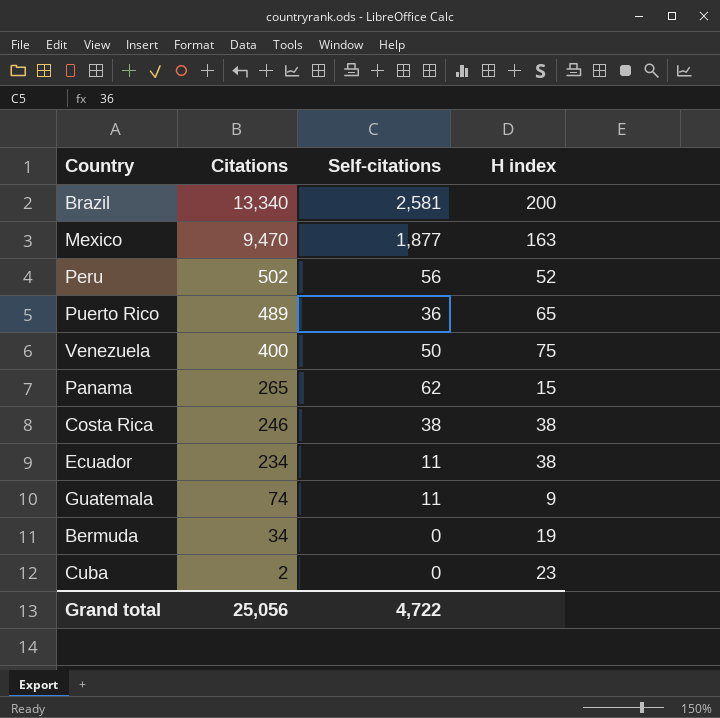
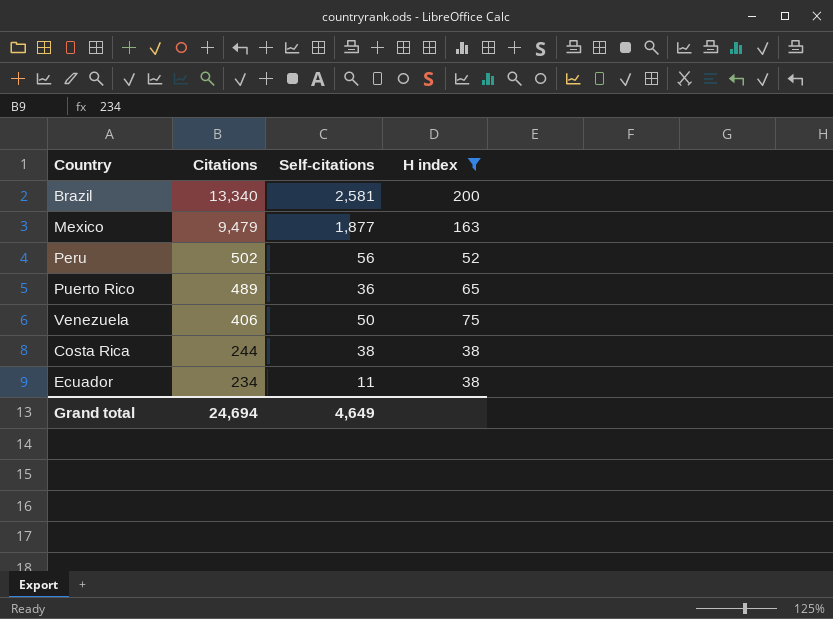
filter: none -> H index >= 38
Mexico | Citations: 9,470 -> 9,479
Venezuela | Citations: 400 -> 406
Costa Rica | Citations: 246 -> 244
Grand total | Citations: 25,056 -> 24,694
Grand total | Self-citations: 4,722 -> 4,649

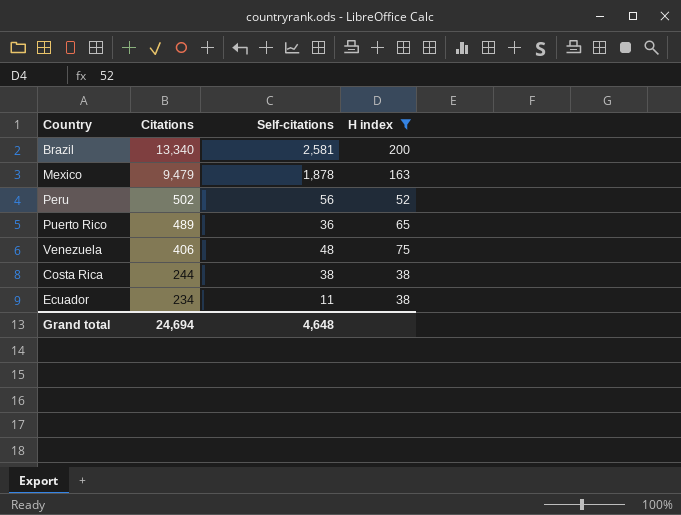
Mexico | Self-citations: 1,877 -> 1,878
Venezuela | Self-citations: 50 -> 48
Grand total | Self-citations: 4,649 -> 4,648

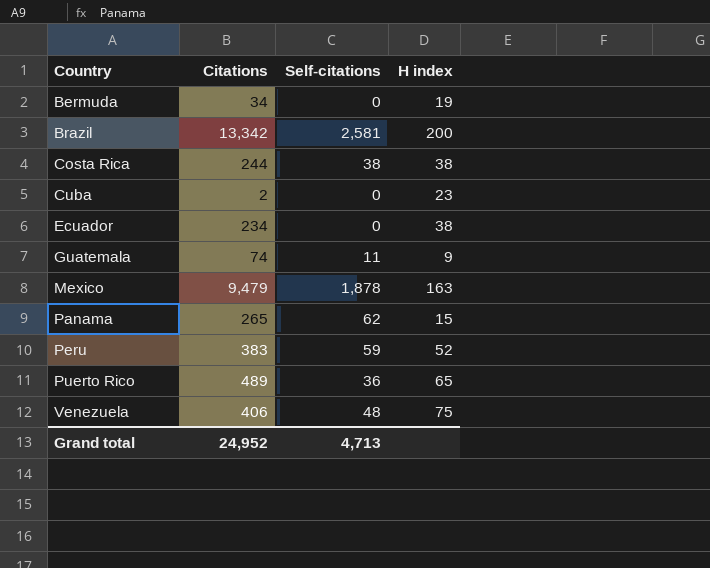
filter: H index >= 38 -> none
row order: Citations descending -> Country ascending
Brazil | Citations: 13,340 -> 13,342
Ecuador | Self-citations: 11 -> 0
Peru | Citations: 502 -> 383
Peru | Self-citations: 56 -> 59
Grand total | Citations: 24,694 -> 24,952
Grand total | Self-citations: 4,648 -> 4,713

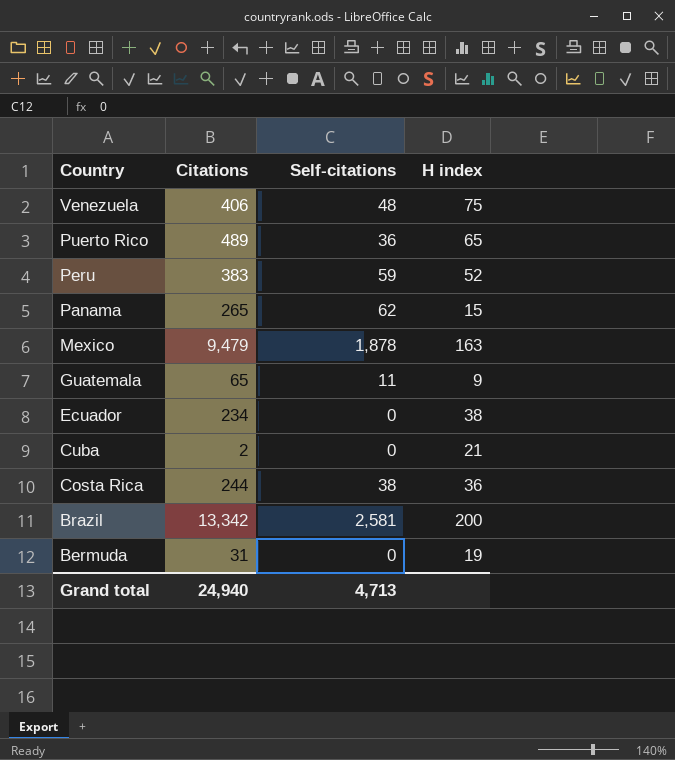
row order: Country ascending -> Country descending
Guatemala | Citations: 74 -> 65
Cuba | H index: 23 -> 21
Costa Rica | H index: 38 -> 36
Bermuda | Citations: 34 -> 31
Grand total | Citations: 24,952 -> 24,940

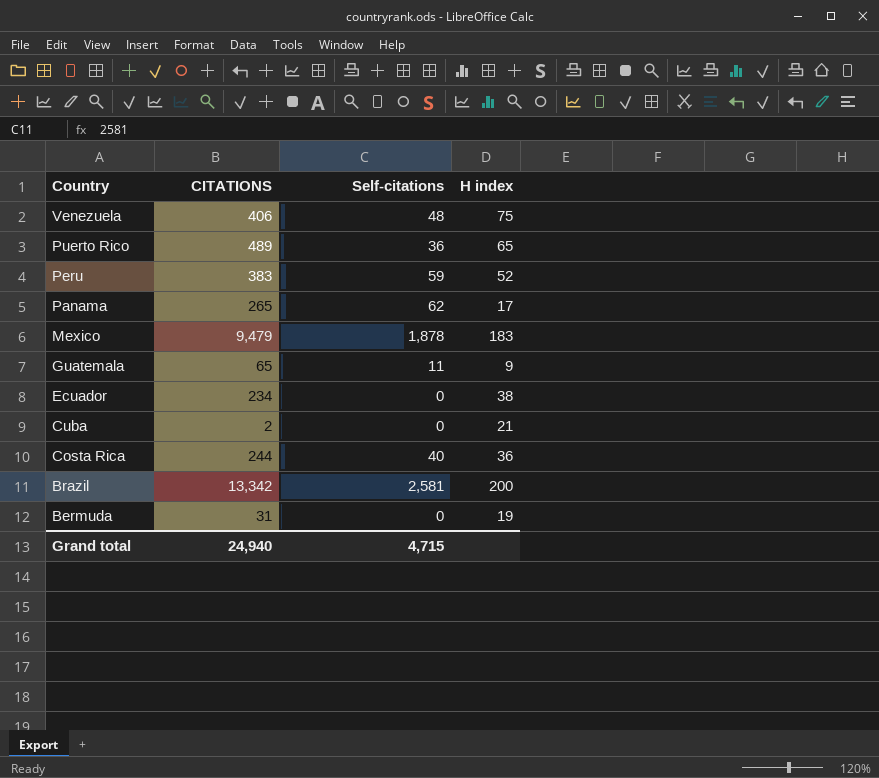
column name: Citations -> CITATIONS
Panama | H index: 15 -> 17
Mexico | H index: 163 -> 183
Costa Rica | Self-citations: 38 -> 40
Grand total | Self-citations: 4,713 -> 4,715

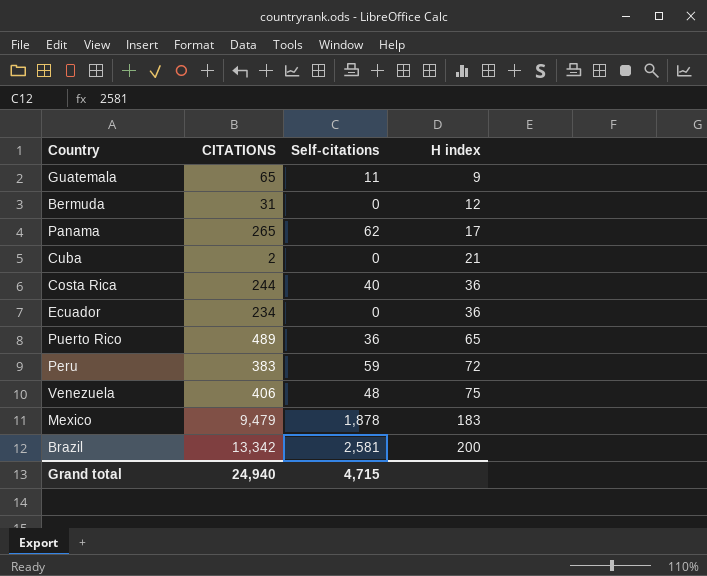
row order: Country descending -> H index ascending
Bermuda | H index: 19 -> 12
Ecuador | H index: 38 -> 36
Peru | H index: 52 -> 72

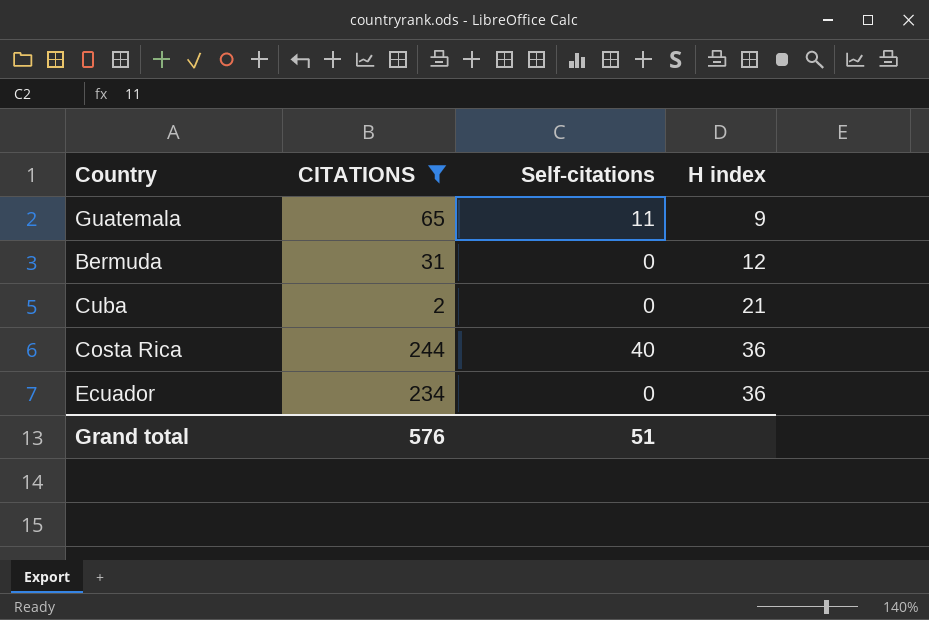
filter: none -> CITATIONS <= 244
Grand total | CITATIONS: 24,940 -> 576
Grand total | Self-citations: 4,715 -> 51

